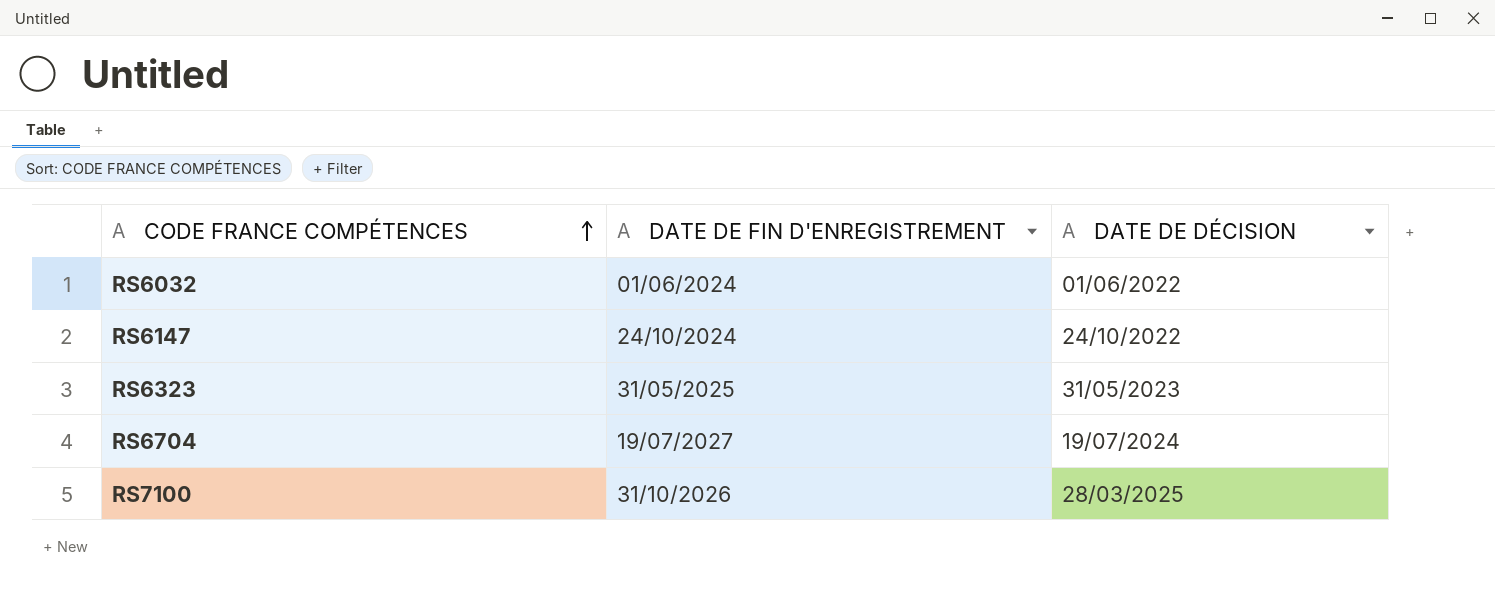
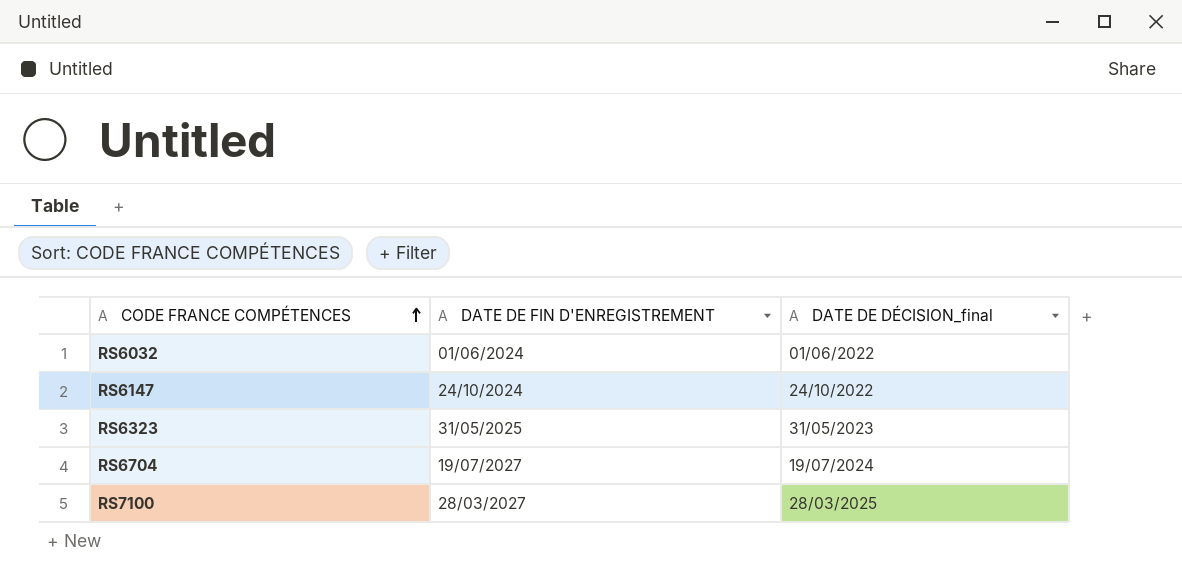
column name: DATE DE DÉCISION -> DATE DE DÉCISION_final
RS7100 | DATE DE FIN D'ENREGISTREMENT: 31/10/2026 -> 28/03/2027

